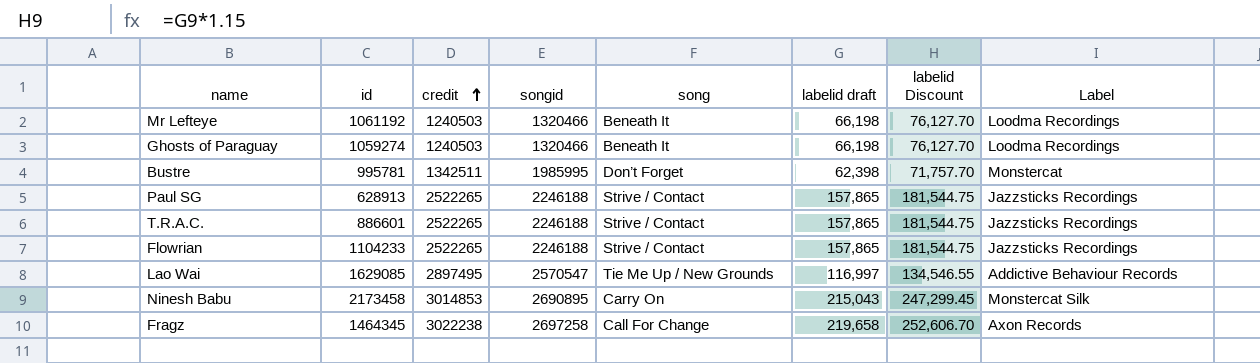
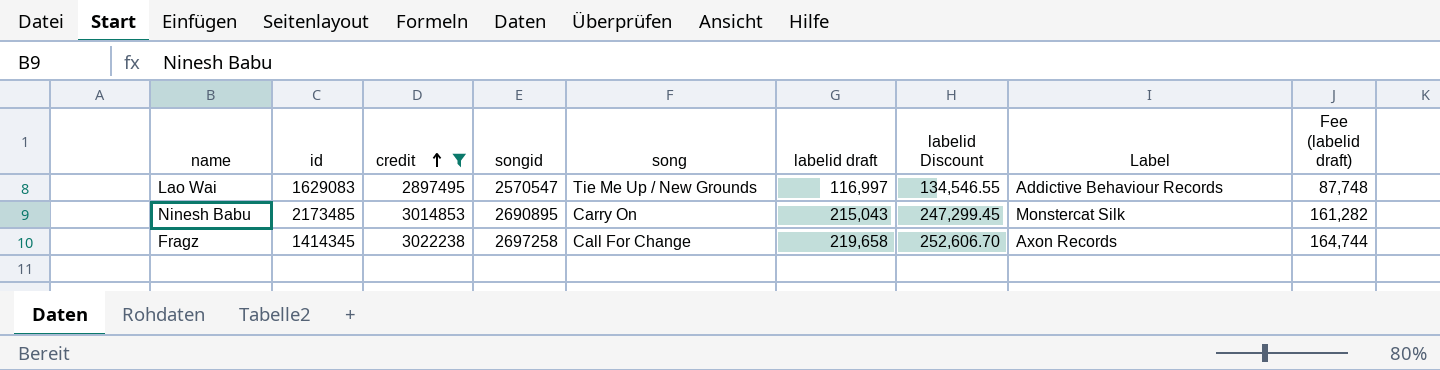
filter: none -> credit >= 2897495
column Fee (labelid draft) | formula: none -> [labelid draft] * 0.75
Lao Wai | id: 1629085 -> 1629083
Ninesh Babu | id: 2173458 -> 2173485
Fragz | id: 1464345 -> 1414345

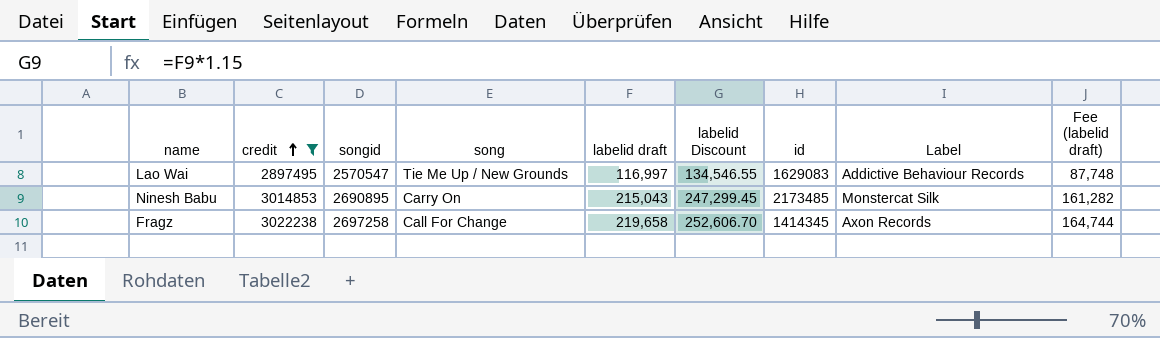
column id | position: 2 -> 7

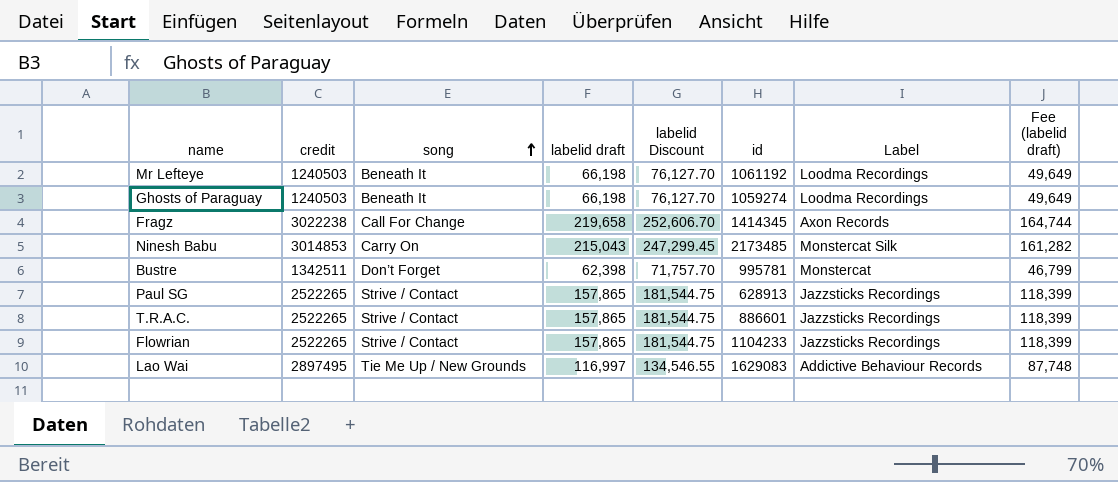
filter: credit >= 2897495 -> none
row order: credit ascending -> song ascending
column songid | position: 3 -> none

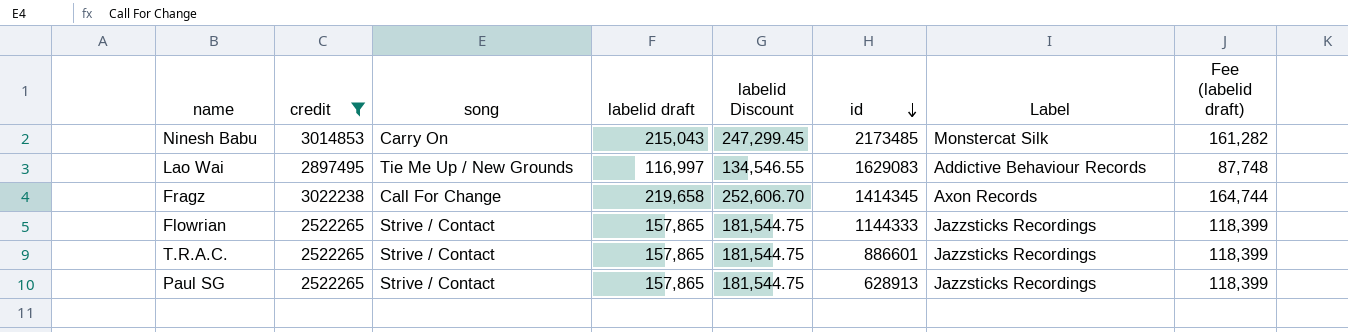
filter: none -> credit >= 2522265
row order: song ascending -> id descending
Flowrian | id: 1104233 -> 1144333

